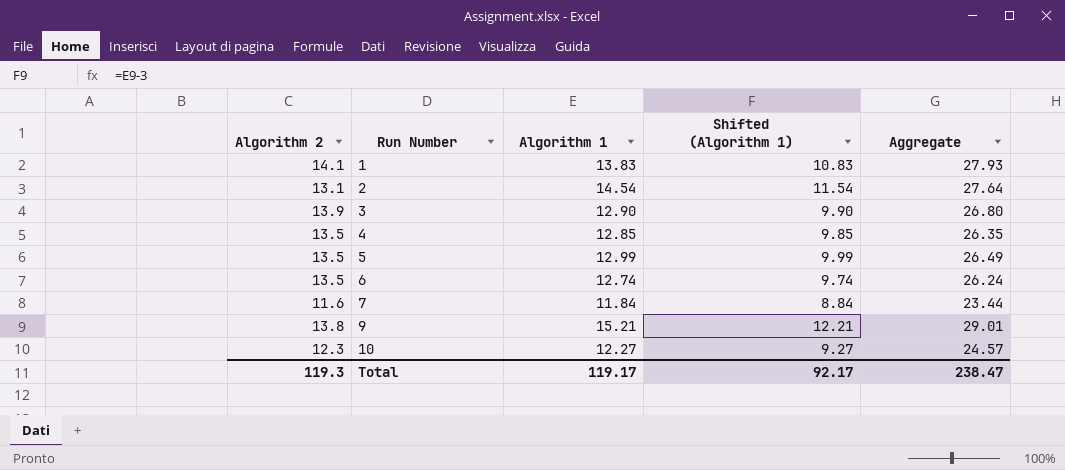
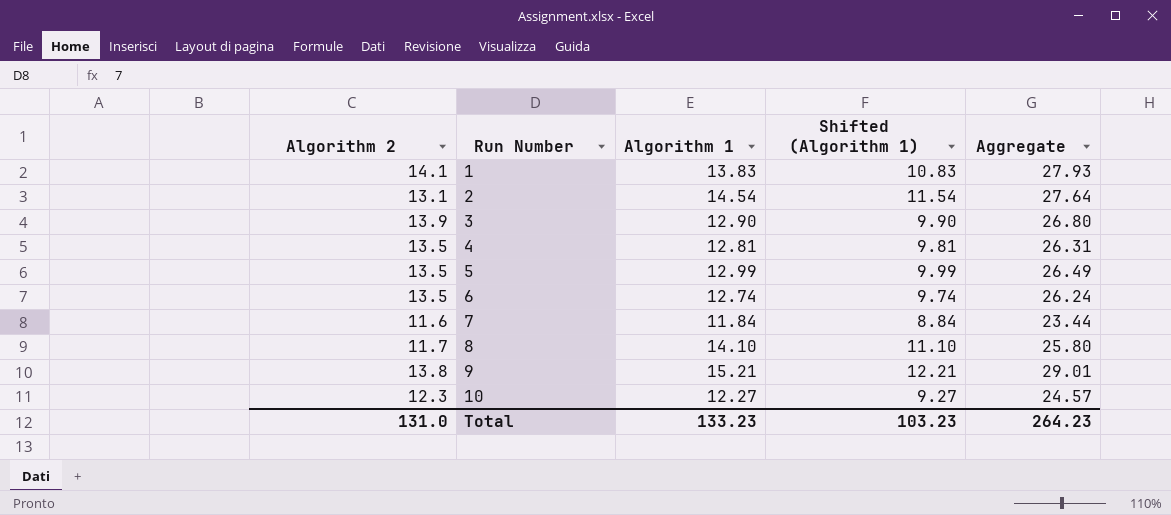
4 | Algorithm 1: 12.85 -> 12.81
4 | Shifted (Algorithm 1): 9.85 -> 9.81
4 | Aggregate: 26.35 -> 26.31
row 8: none -> 11.7 | 14.10 | 11.10 | 25.80
Total | Algorithm 2: 119.3 -> 131.0
Total | Algorithm 1: 119.17 -> 133.23
Total | Shifted (Algorithm 1): 92.17 -> 103.23
Total | Aggregate: 238.47 -> 264.23

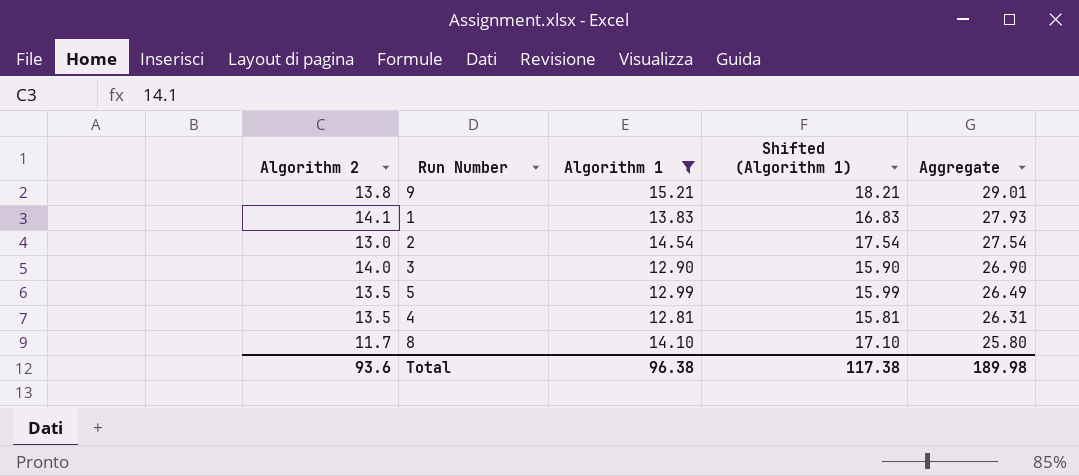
filter: none -> Algorithm 1 >= 12.81
row order: Run Number ascending -> Aggregate descending
column Shifted (Algorithm 1) | formula: [Algorithm 1] - 3 -> [Algorithm 1] + 3
2 | Algorithm 2: 13.1 -> 13.0
2 | Aggregate: 27.64 -> 27.54
3 | Algorithm 2: 13.9 -> 14.0
3 | Aggregate: 26.80 -> 26.90
Total | Algorithm 2: 131.0 -> 93.6
Total | Algorithm 1: 133.23 -> 96.38
Total | Shifted (Algorithm 1): 103.23 -> 117.38
Total | Aggregate: 264.23 -> 189.98

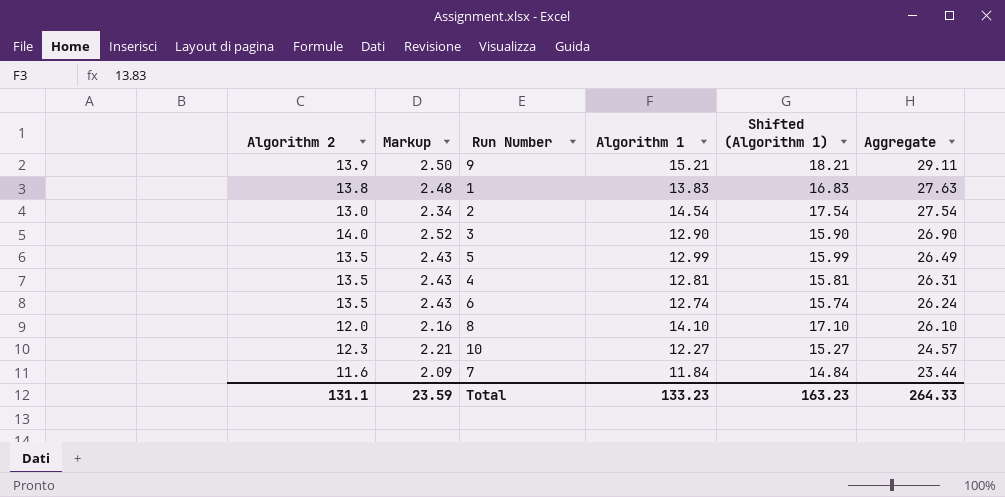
filter: Algorithm 1 >= 12.81 -> none
column Markup | formula: none -> [Algorithm 2] * 0.18
9 | Algorithm 2: 13.8 -> 13.9
9 | Aggregate: 29.01 -> 29.11
1 | Algorithm 2: 14.1 -> 13.8
1 | Aggregate: 27.93 -> 27.63
8 | Algorithm 2: 11.7 -> 12.0
8 | Aggregate: 25.80 -> 26.10
Total | Algorithm 2: 93.6 -> 131.1
Total | Algorithm 1: 96.38 -> 133.23
Total | Shifted (Algorithm 1): 117.38 -> 163.23
Total | Aggregate: 189.98 -> 264.33

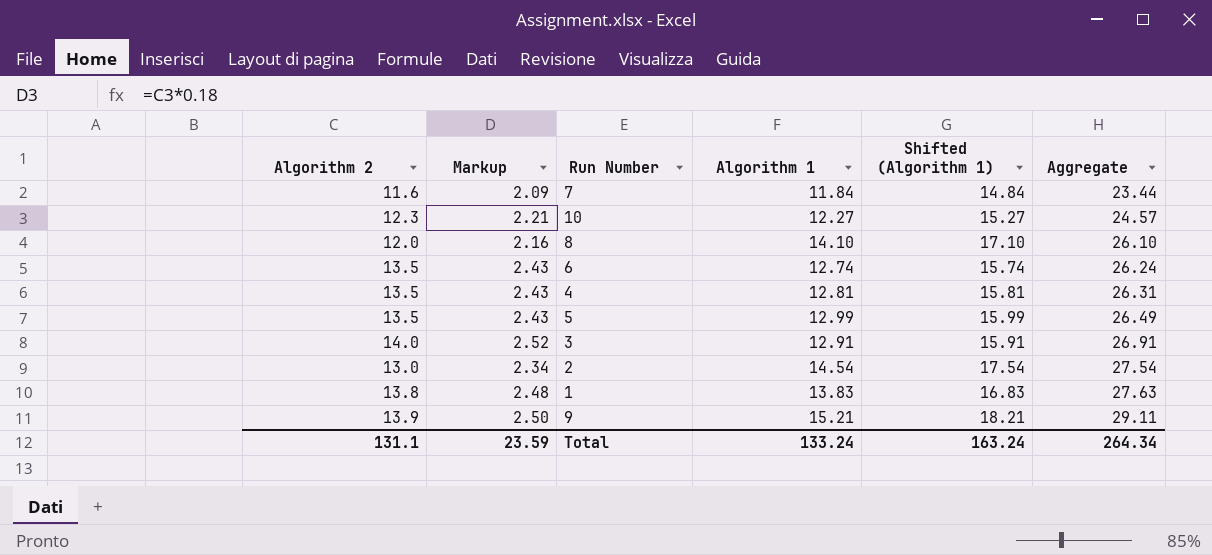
row order: Aggregate descending -> Aggregate ascending
3 | Algorithm 1: 12.90 -> 12.91
3 | Shifted (Algorithm 1): 15.90 -> 15.91
3 | Aggregate: 26.90 -> 26.91
Total | Algorithm 1: 133.23 -> 133.24
Total | Shifted (Algorithm 1): 163.23 -> 163.24
Total | Aggregate: 264.33 -> 264.34

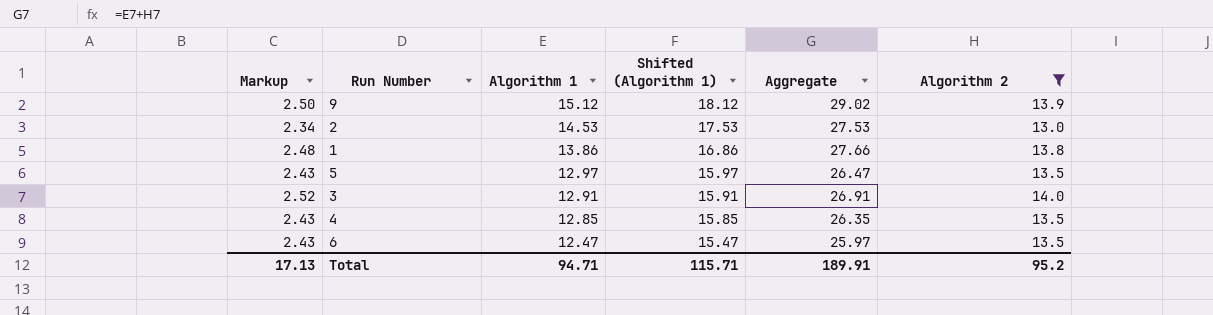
filter: none -> Algorithm 2 >= 13.0
row order: Aggregate ascending -> Algorithm 1 descending
column Algorithm 2 | position: 1 -> 6
9 | Algorithm 1: 15.21 -> 15.12
9 | Shifted (Algorithm 1): 18.21 -> 18.12
9 | Aggregate: 29.11 -> 29.02
2 | Algorithm 1: 14.54 -> 14.53
2 | Shifted (Algorithm 1): 17.54 -> 17.53
2 | Aggregate: 27.54 -> 27.53
1 | Algorithm 1: 13.83 -> 13.86
1 | Shifted (Algorithm 1): 16.83 -> 16.86
1 | Aggregate: 27.63 -> 27.66
5 | Algorithm 1: 12.99 -> 12.97
5 | Shifted (Algorithm 1): 15.99 -> 15.97
5 | Aggregate: 26.49 -> 26.47
4 | Algorithm 1: 12.81 -> 12.85
4 | Shifted (Algorithm 1): 15.81 -> 15.85
4 | Aggregate: 26.31 -> 26.35
6 | Algorithm 1: 12.74 -> 12.47
6 | Shifted (Algorithm 1): 15.74 -> 15.47
6 | Aggregate: 26.24 -> 25.97
Total | Markup: 23.59 -> 17.13
Total | Algorithm 1: 133.24 -> 94.71
Total | Shifted (Algorithm 1): 163.24 -> 115.71
Total | Aggregate: 264.34 -> 189.91
Total | Algorithm 2: 131.1 -> 95.2

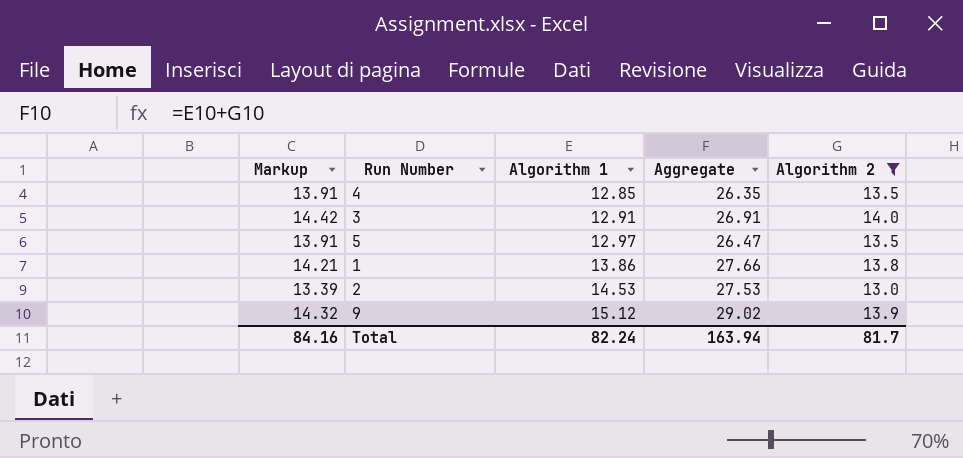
row order: Algorithm 1 descending -> Algorithm 1 ascending
column Shifted (Algorithm 1) | formula: [Algorithm 1] + 3 -> none
column Markup | formula: [Algorithm 2] * 0.18 -> [Algorithm 2] * 1.03
row 6: 2.43 | 12.47 | 15.47 | 25.97 | 13.5 -> none
Total | Markup: 17.13 -> 84.16
Total | Algorithm 1: 94.71 -> 82.24
Total | Aggregate: 189.91 -> 163.94
Total | Algorithm 2: 95.2 -> 81.7

